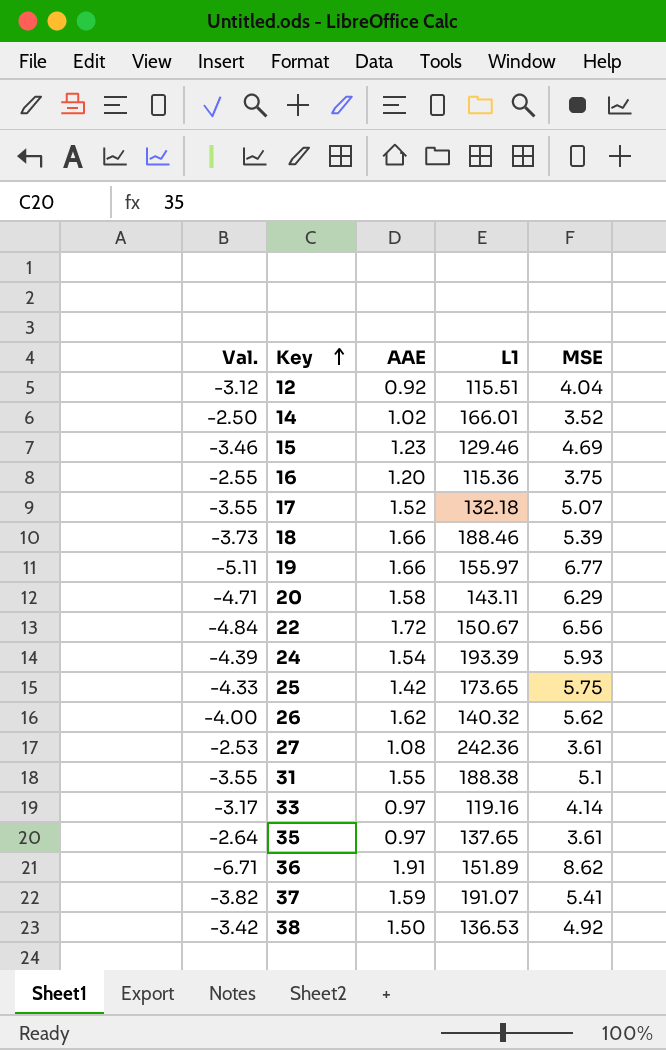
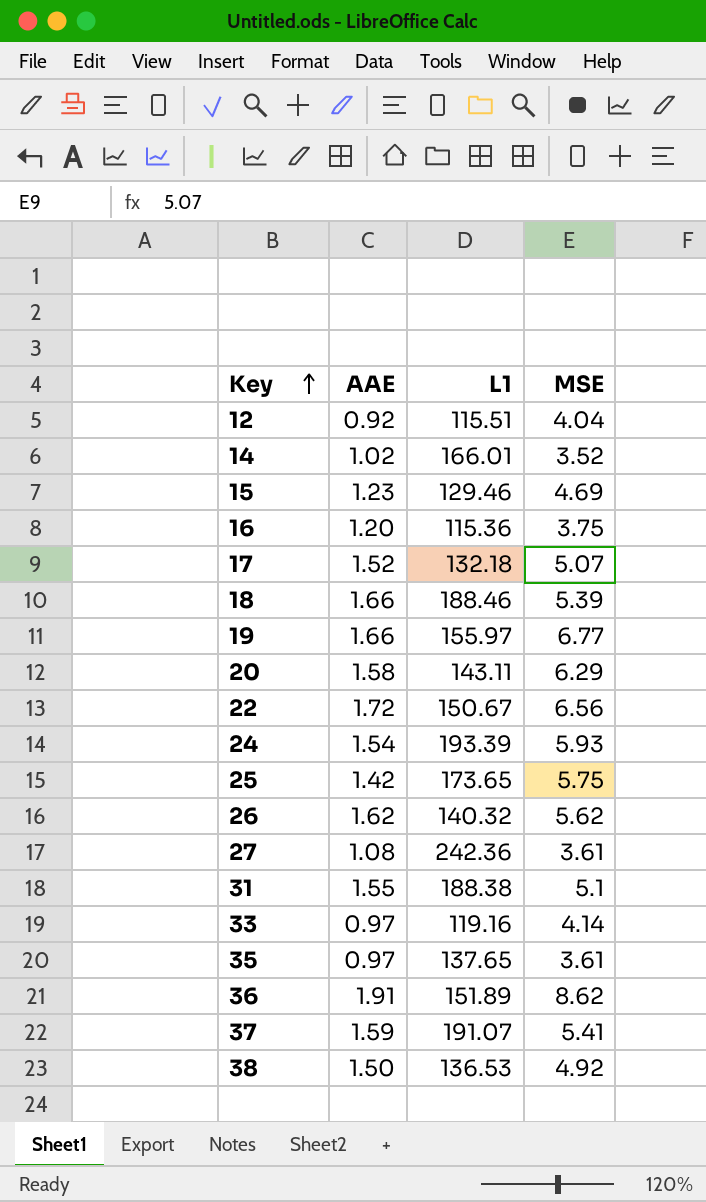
column Val. | formula: [AAE] - [MSE] -> none

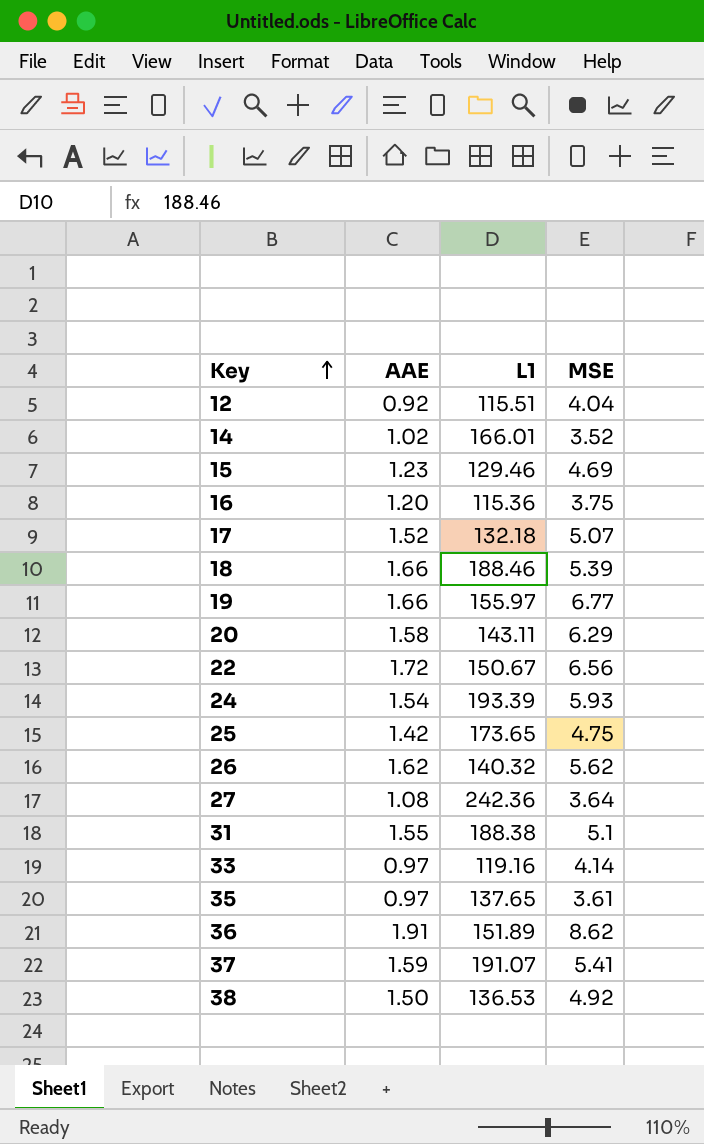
25 | MSE: 5.75 -> 4.75
27 | MSE: 3.61 -> 3.64

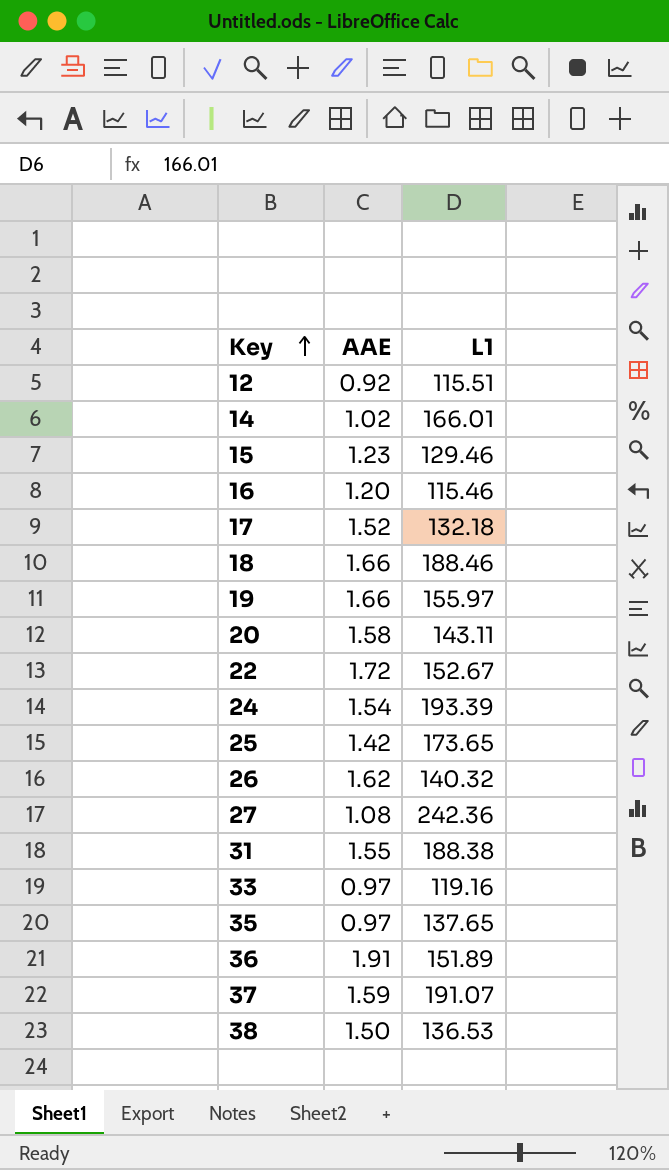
column MSE | position: 4 -> none
16 | L1: 115.36 -> 115.46
22 | L1: 150.67 -> 152.67

